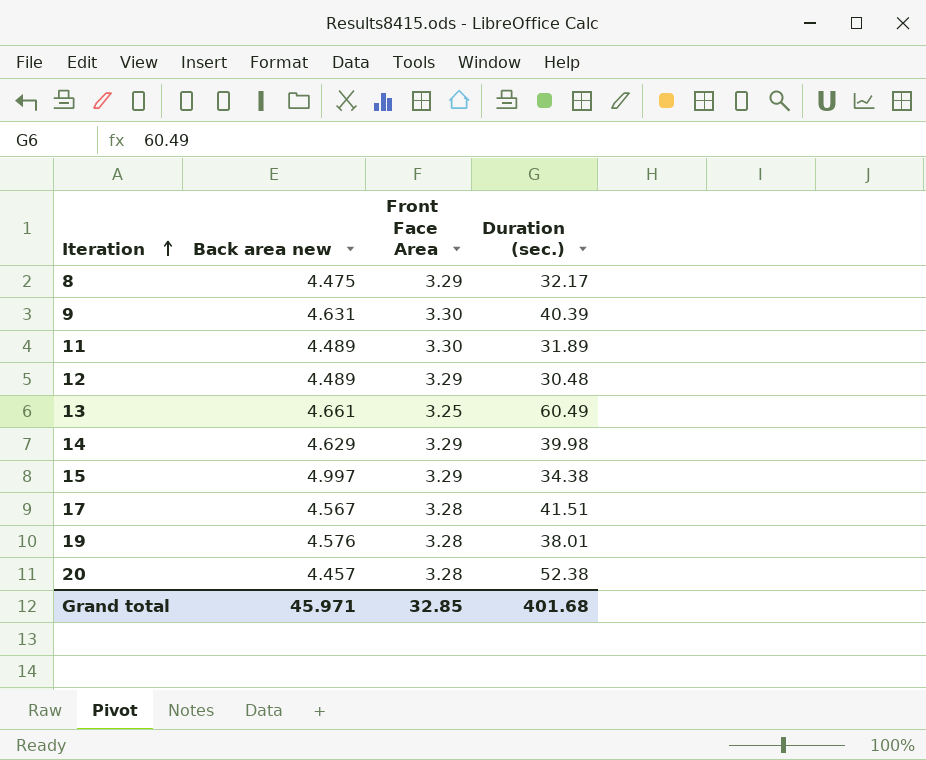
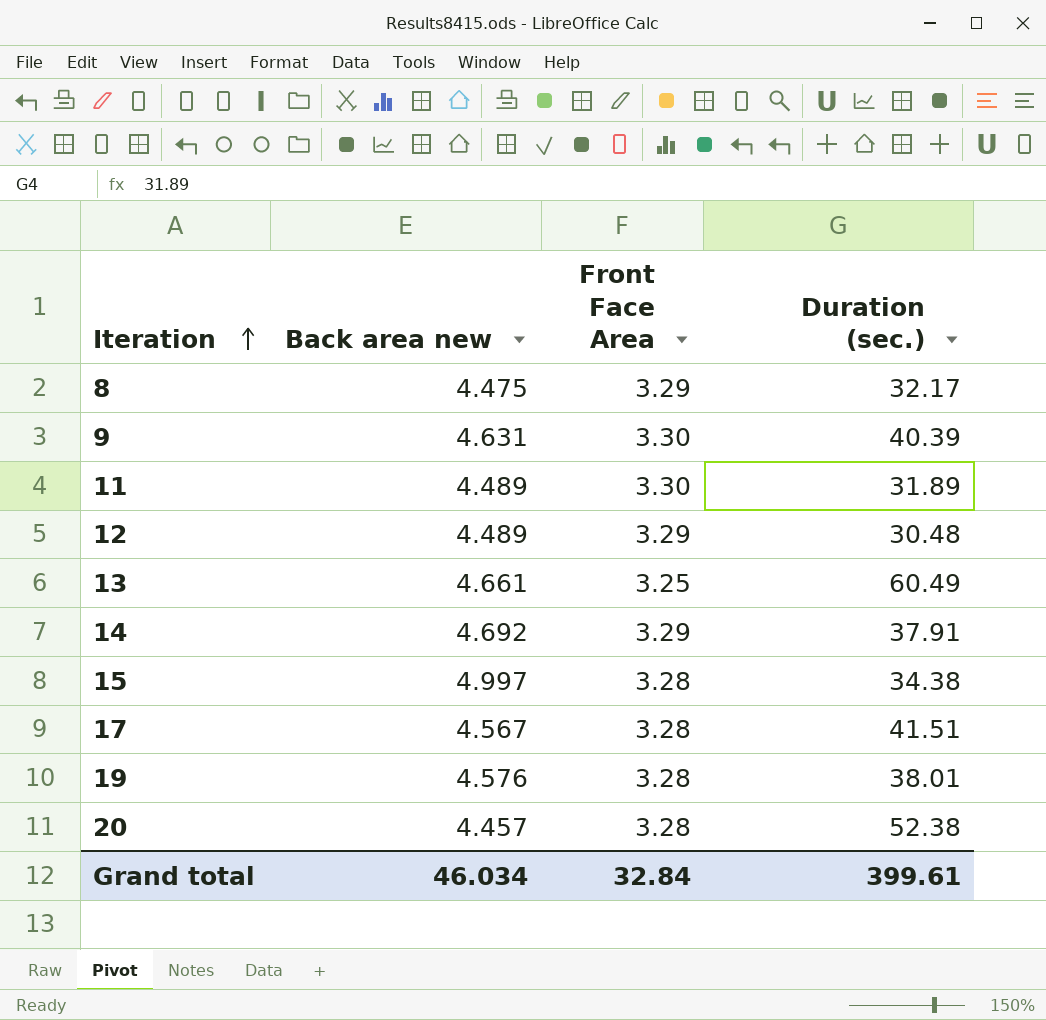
14 | Back area new: 4.629 -> 4.692
14 | Duration (sec.): 39.98 -> 37.91
15 | Front Face Area: 3.29 -> 3.28
Grand total | Back area new: 45.971 -> 46.034
Grand total | Front Face Area: 32.85 -> 32.84
Grand total | Duration (sec.): 401.68 -> 399.61

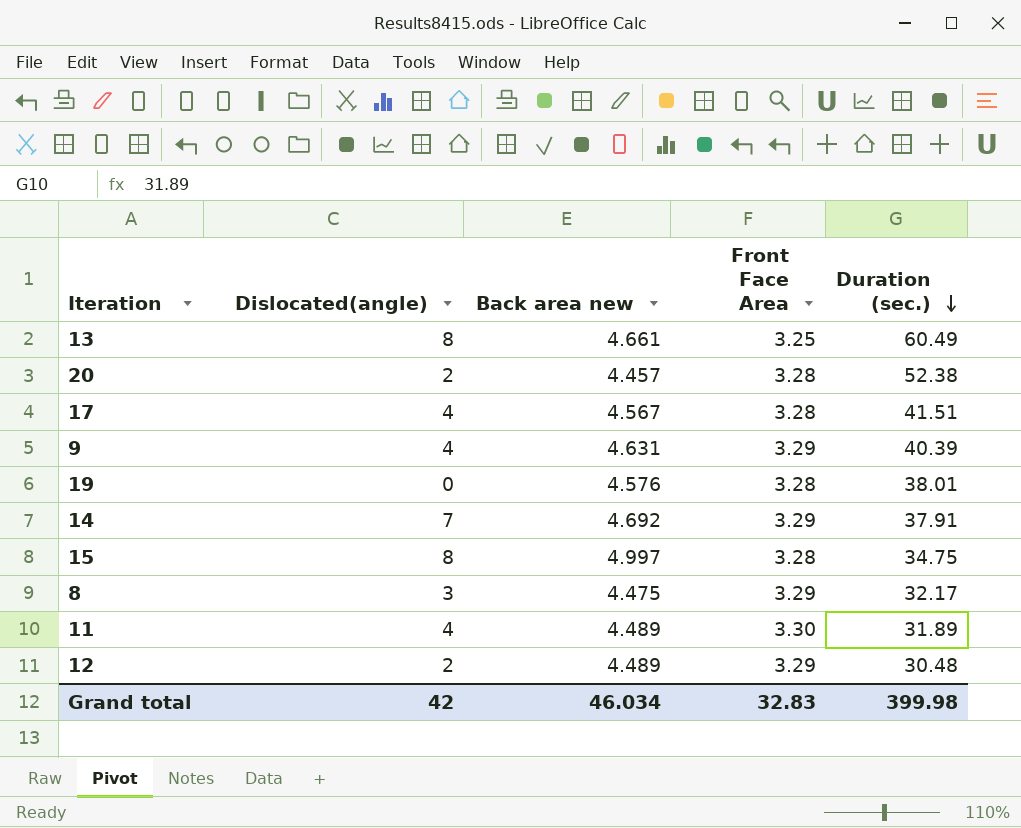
row order: Iteration ascending -> Duration (sec.) descending
column Dislocated(angle) | position: none -> 2
9 | Front Face Area: 3.30 -> 3.29
15 | Duration (sec.): 34.38 -> 34.75
Grand total | Front Face Area: 32.84 -> 32.83
Grand total | Duration (sec.): 399.61 -> 399.98

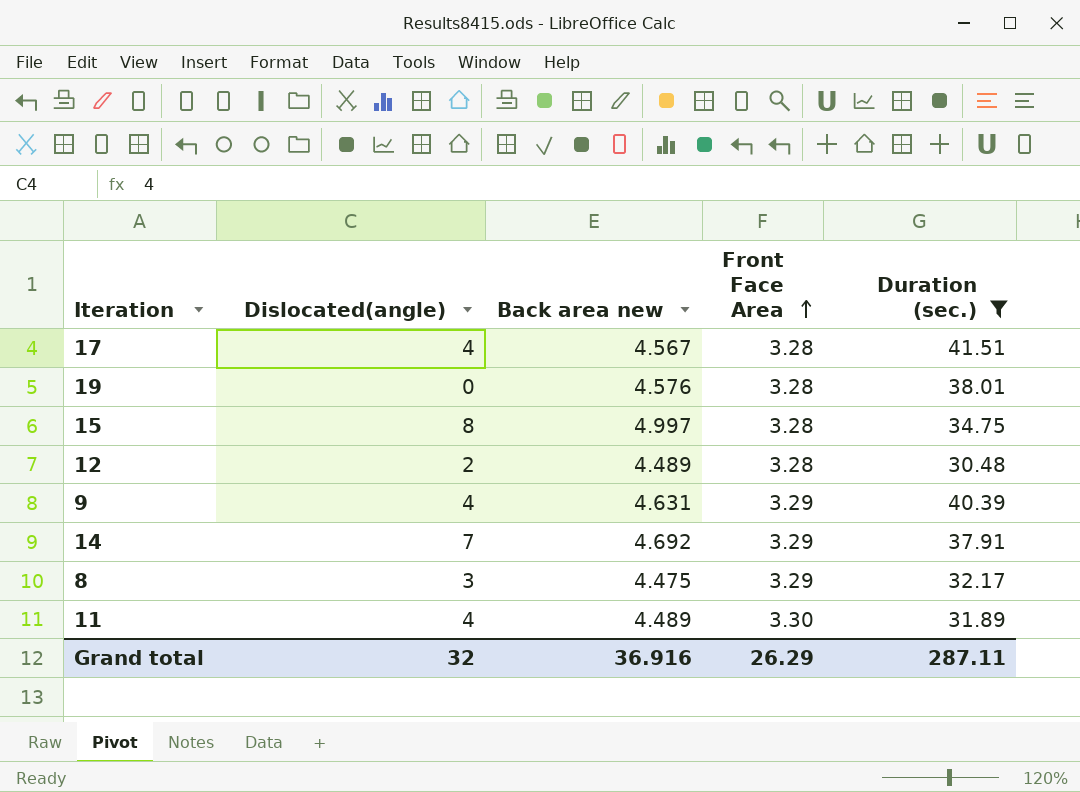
filter: none -> Duration (sec.) <= 41.51
row order: Duration (sec.) descending -> Front Face Area ascending
12 | Front Face Area: 3.29 -> 3.28
Grand total | Dislocated(angle): 42 -> 32
Grand total | Back area new: 46.034 -> 36.916
Grand total | Front Face Area: 32.83 -> 26.29
Grand total | Duration (sec.): 399.98 -> 287.11

